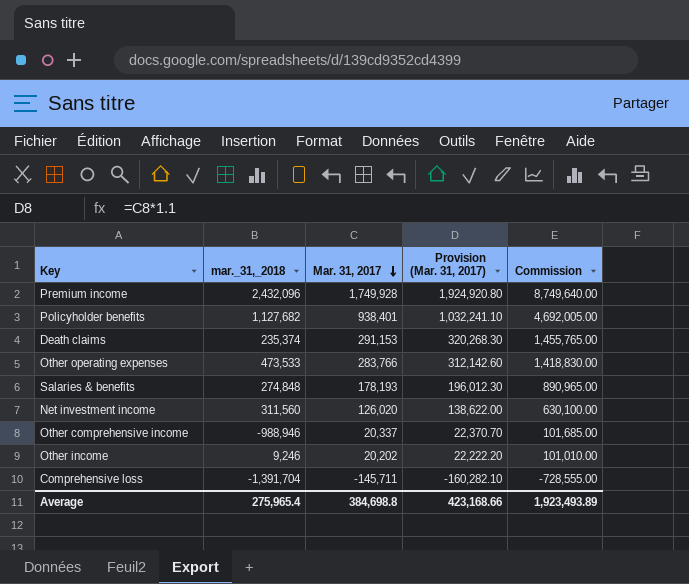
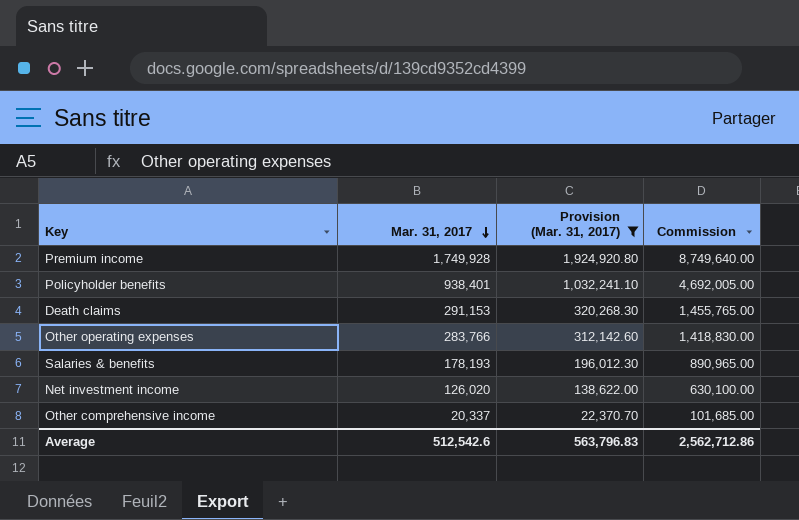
filter: none -> Provision (Mar. 31, 2017) >= 22,370.70
column mar._31,_2018 | position: 2 -> none
Average | Mar. 31, 2017: 384,698.8 -> 512,542.6
Average | Provision (Mar. 31, 2017): 423,168.66 -> 563,796.83
Average | Commission: 1,923,493.89 -> 2,562,712.86

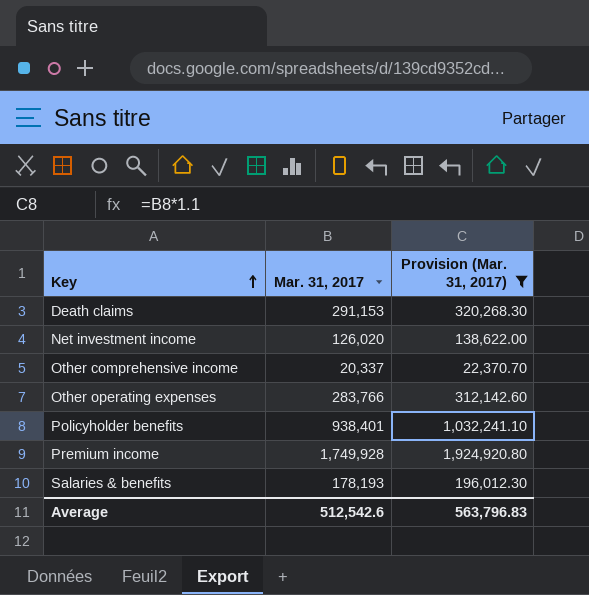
row order: Mar. 31, 2017 descending -> Key ascending
column Commission | formula: [Mar. 31, 2017] * 5 -> none

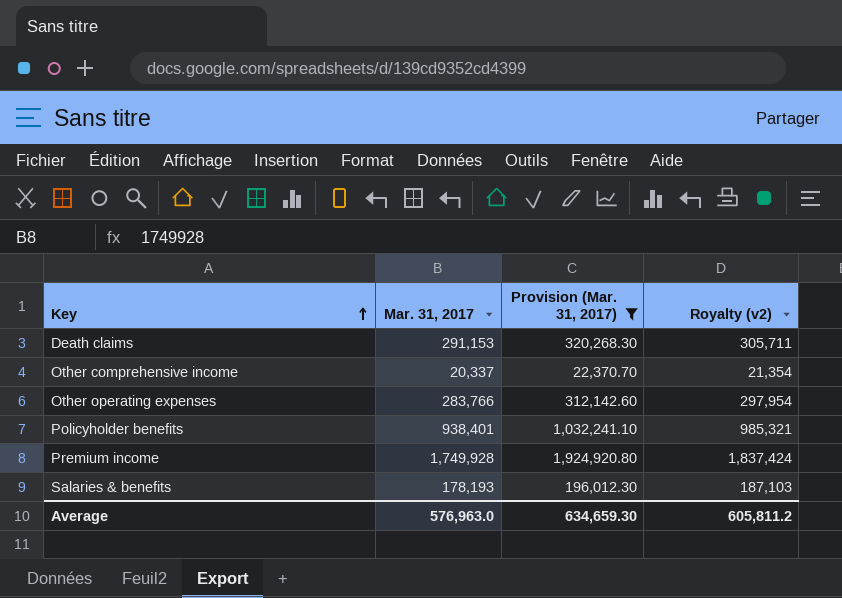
column Royalty (v2) | formula: none -> [Mar. 31, 2017] * 1.05
row Net investment income: 126,020 | 138,622.00 -> none
Average | Mar. 31, 2017: 512,542.6 -> 576,963.0
Average | Provision (Mar. 31, 2017): 563,796.83 -> 634,659.30

